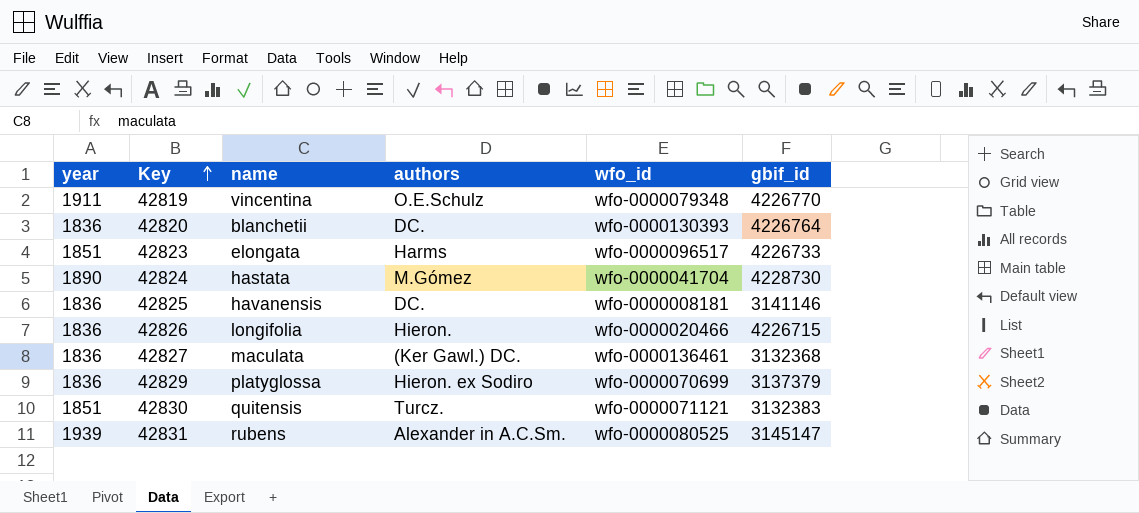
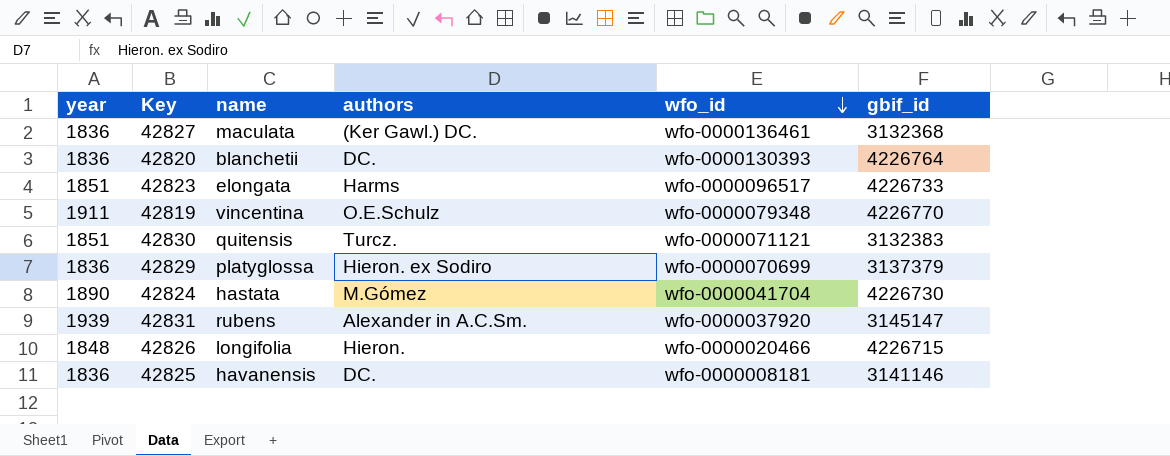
row order: Key ascending -> wfo_id descending
42824 | gbif_id: 4228730 -> 4226730
42831 | wfo_id: wfo-0000080525 -> wfo-0000037920
42826 | year: 1836 -> 1848

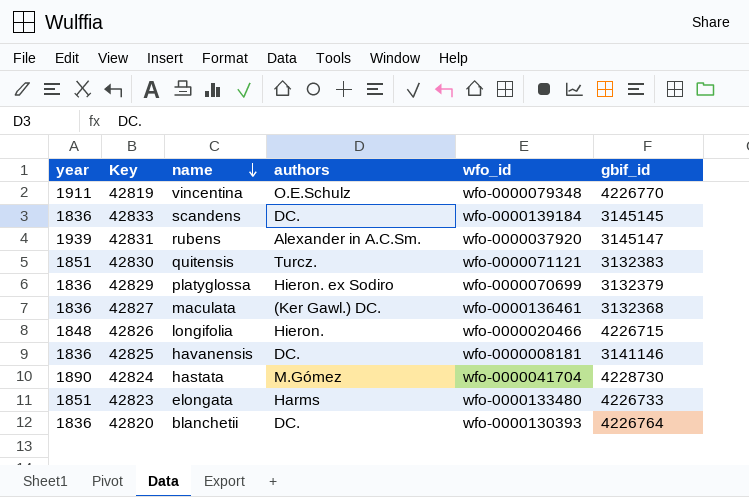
row order: wfo_id descending -> name descending
row 42833: none -> 1836 | scandens | DC. | wfo-0000139184 | 3145145
42829 | gbif_id: 3137379 -> 3132379
42824 | gbif_id: 4226730 -> 4228730
42823 | wfo_id: wfo-0000096517 -> wfo-0000133480

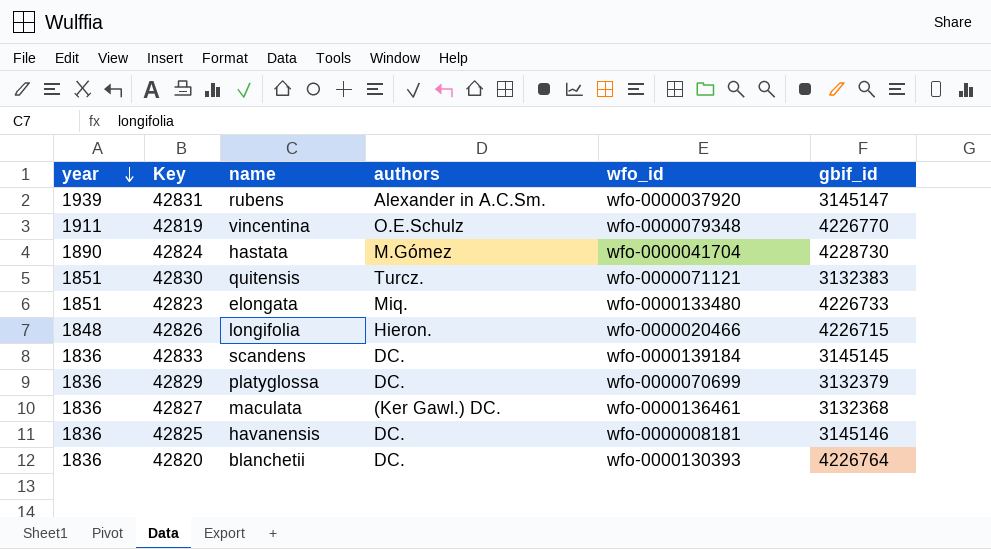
row order: name descending -> year descending
42823 | authors: Harms -> Miq.
42829 | authors: Hieron. ex Sodiro -> DC.
42825 | gbif_id: 3141146 -> 3145146

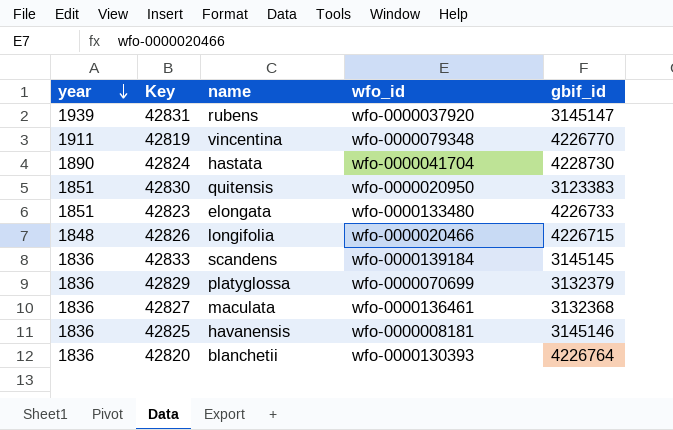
column authors | position: 4 -> none
42830 | wfo_id: wfo-0000071121 -> wfo-0000020950
42830 | gbif_id: 3132383 -> 3123383

